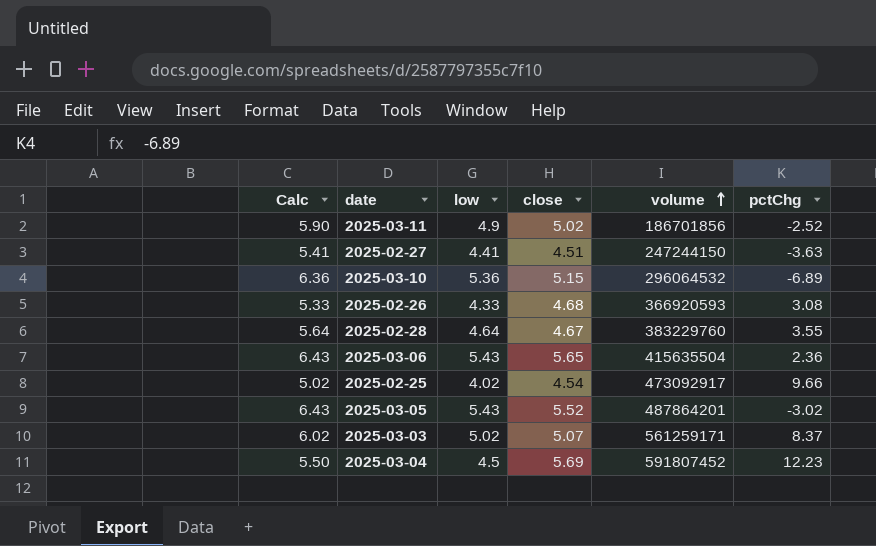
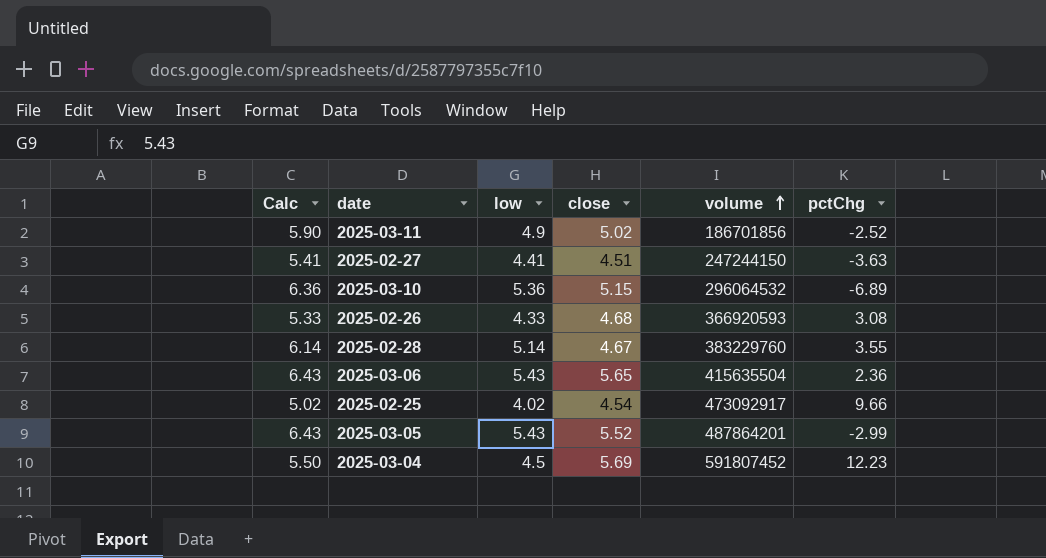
row 2025-03-03: 6.02 | 5.02 | 5.07 | 561259171 | 8.37 -> none
2025-02-28 | Calc: 5.64 -> 6.14
2025-02-28 | low: 4.64 -> 5.14
2025-03-05 | pctChg: -3.02 -> -2.99

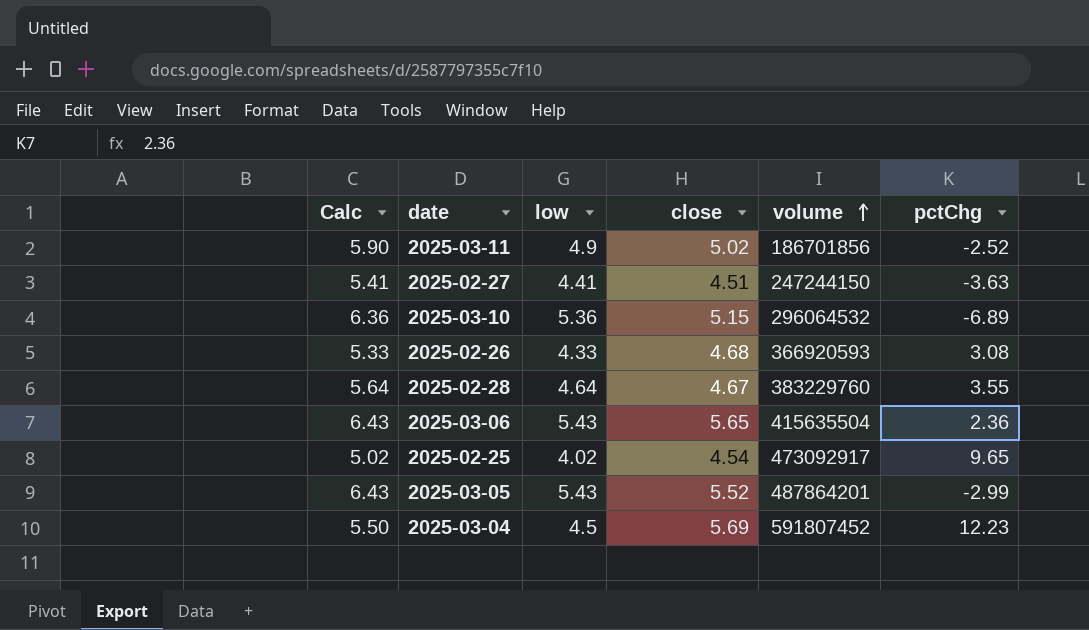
2025-02-28 | Calc: 6.14 -> 5.64
2025-02-28 | low: 5.14 -> 4.64
2025-02-25 | pctChg: 9.66 -> 9.65

